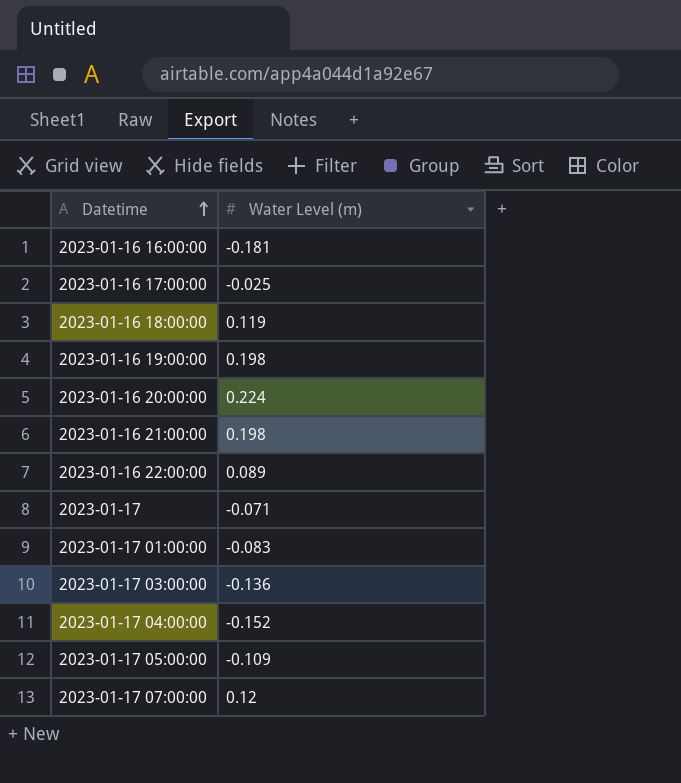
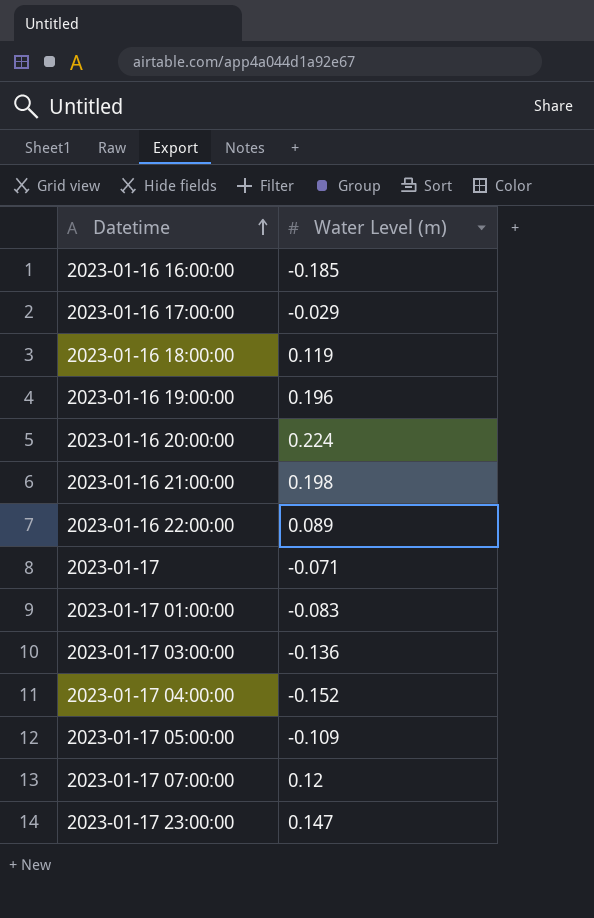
2023-01-16 16:00:00 | Water Level (m): -0.181 -> -0.185
2023-01-16 17:00:00 | Water Level (m): -0.025 -> -0.029
2023-01-16 19:00:00 | Water Level (m): 0.198 -> 0.196
row 2023-01-17 23:00:00: none -> 0.147

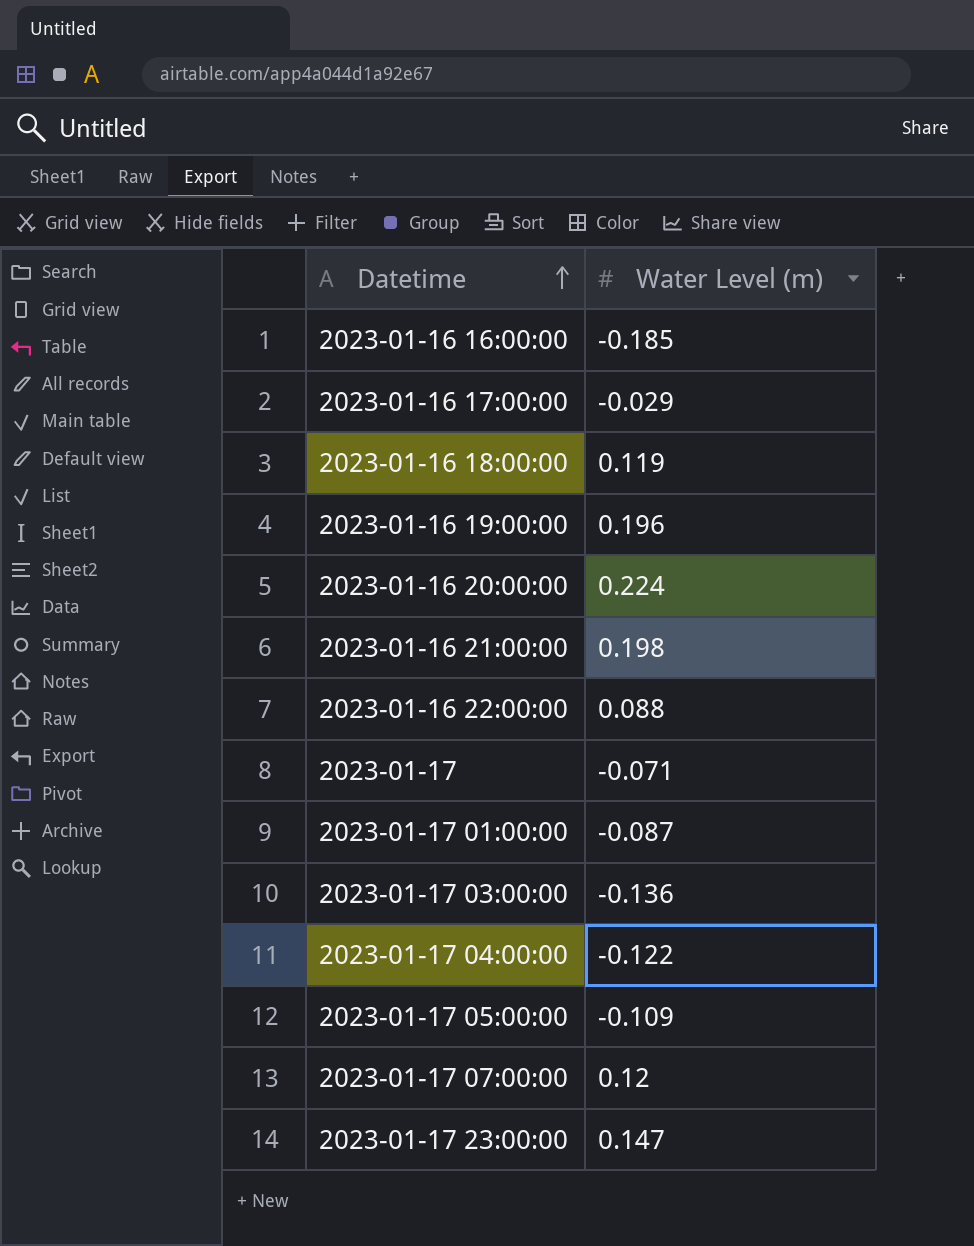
2023-01-16 22:00:00 | Water Level (m): 0.089 -> 0.088
2023-01-17 01:00:00 | Water Level (m): -0.083 -> -0.087
2023-01-17 04:00:00 | Water Level (m): -0.152 -> -0.122

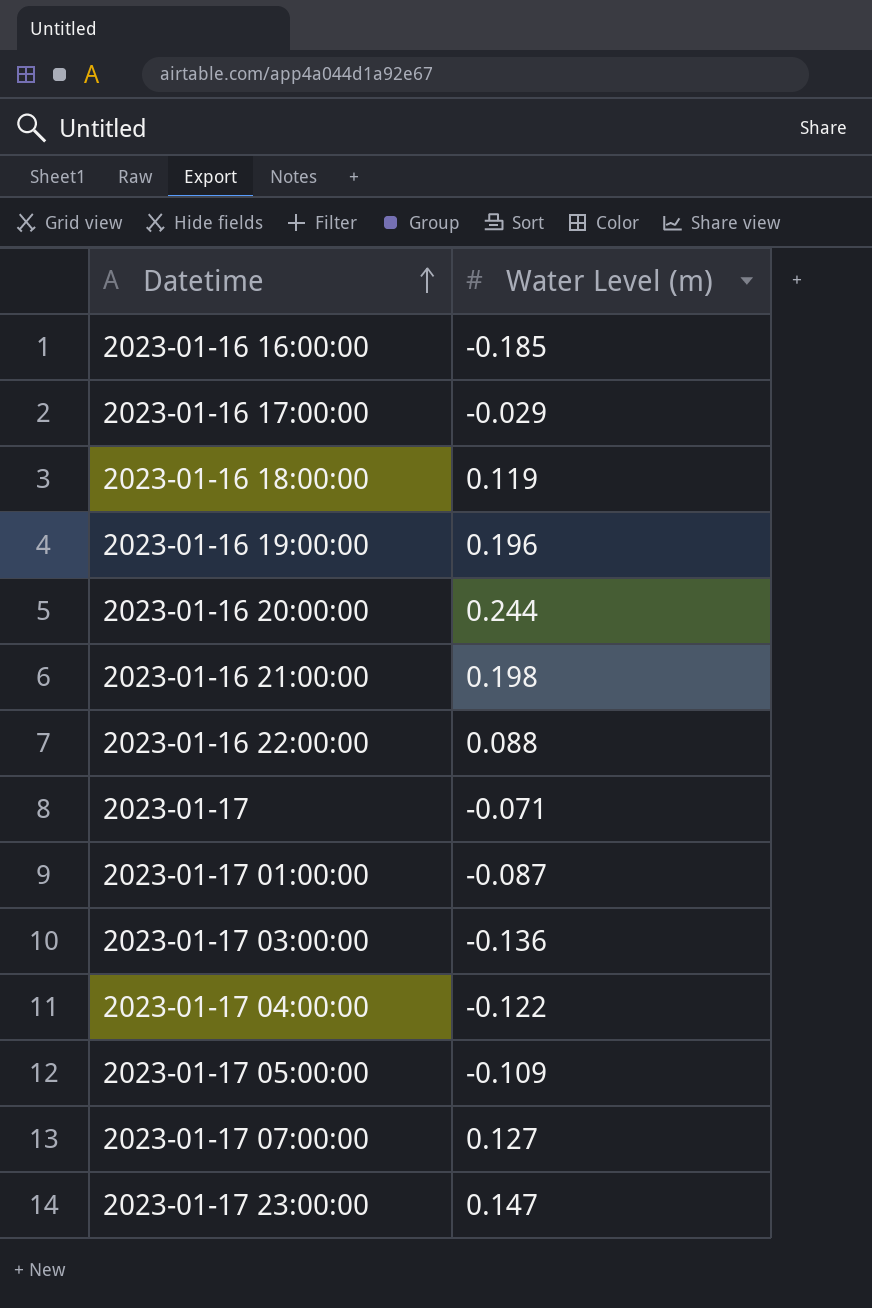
2023-01-16 20:00:00 | Water Level (m): 0.224 -> 0.244
2023-01-17 07:00:00 | Water Level (m): 0.12 -> 0.127

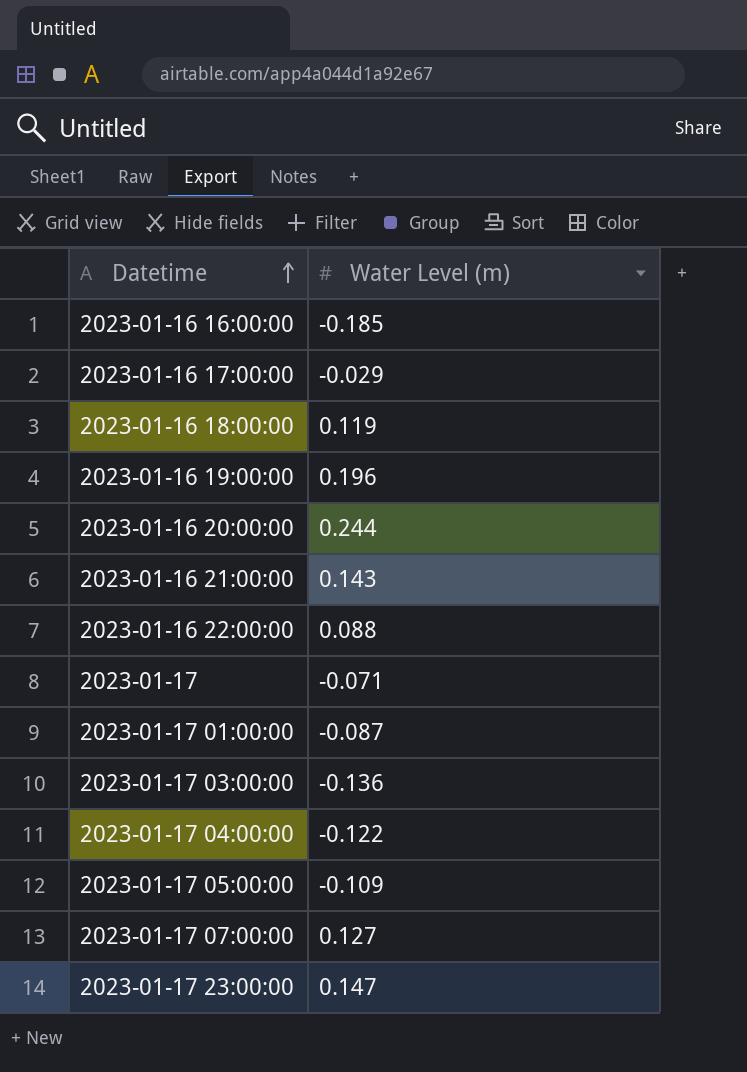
2023-01-16 21:00:00 | Water Level (m): 0.198 -> 0.143

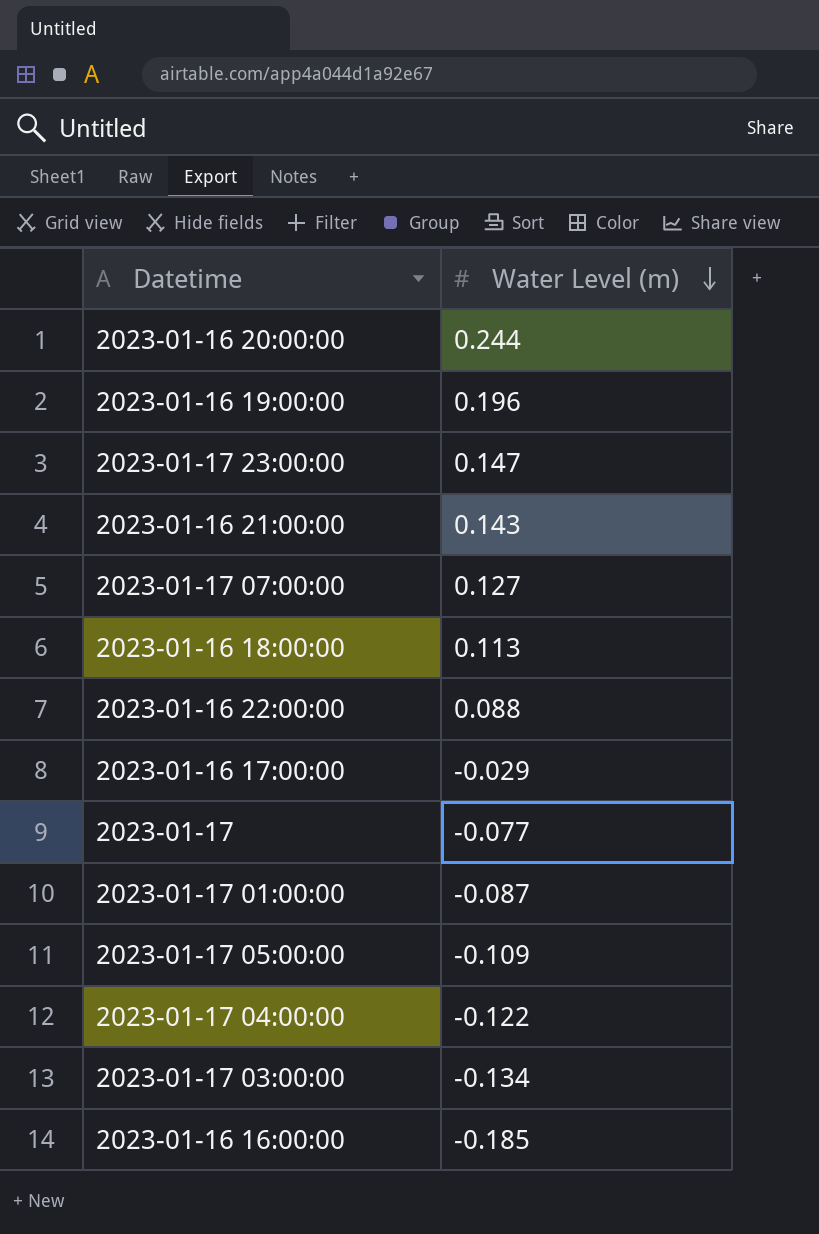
row order: Datetime ascending -> Water Level (m) descending
2023-01-16 18:00:00 | Water Level (m): 0.119 -> 0.113
2023-01-17 | Water Level (m): -0.071 -> -0.077
2023-01-17 03:00:00 | Water Level (m): -0.136 -> -0.134

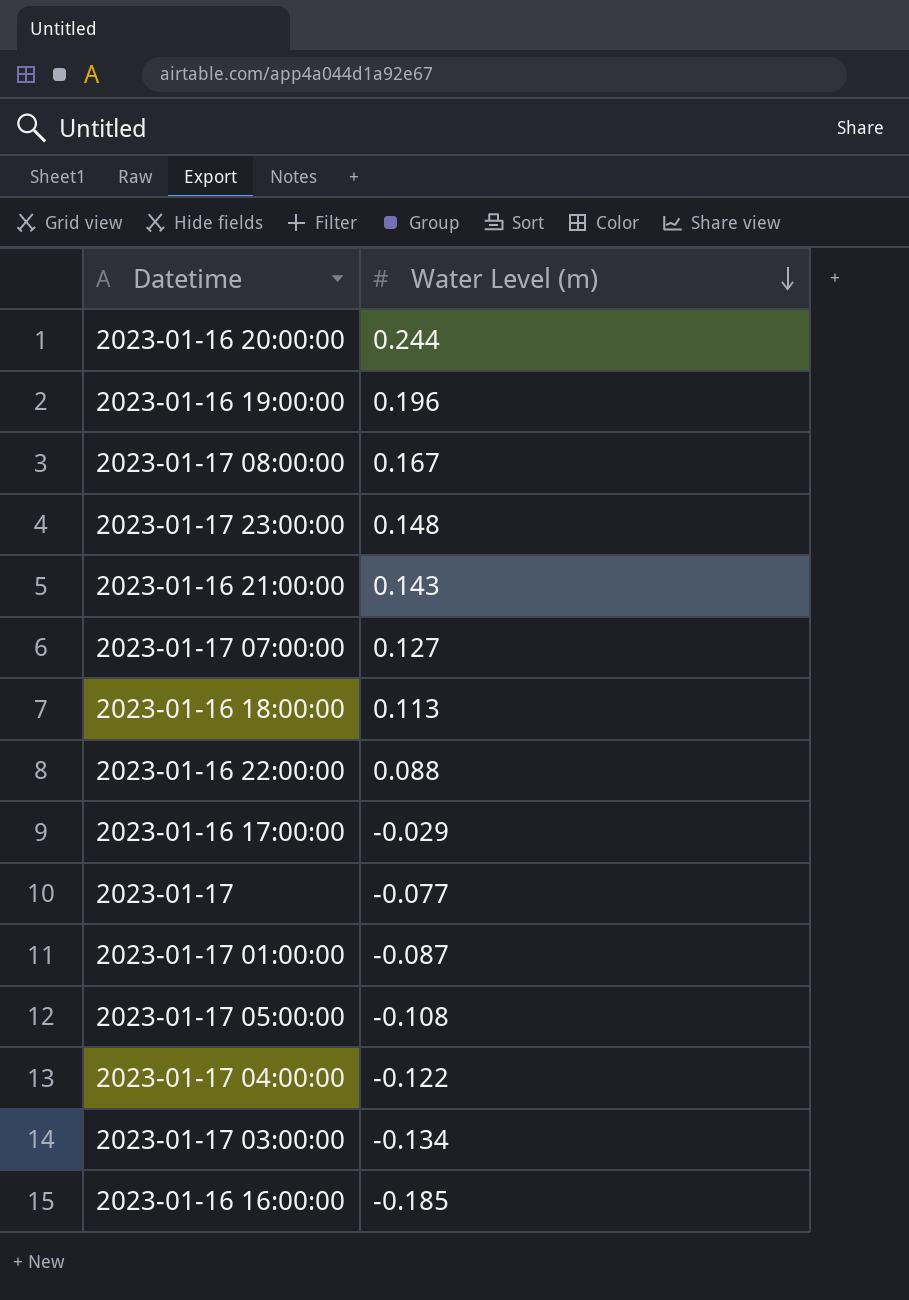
row 2023-01-17 08:00:00: none -> 0.167
2023-01-17 23:00:00 | Water Level (m): 0.147 -> 0.148
2023-01-17 05:00:00 | Water Level (m): -0.109 -> -0.108

